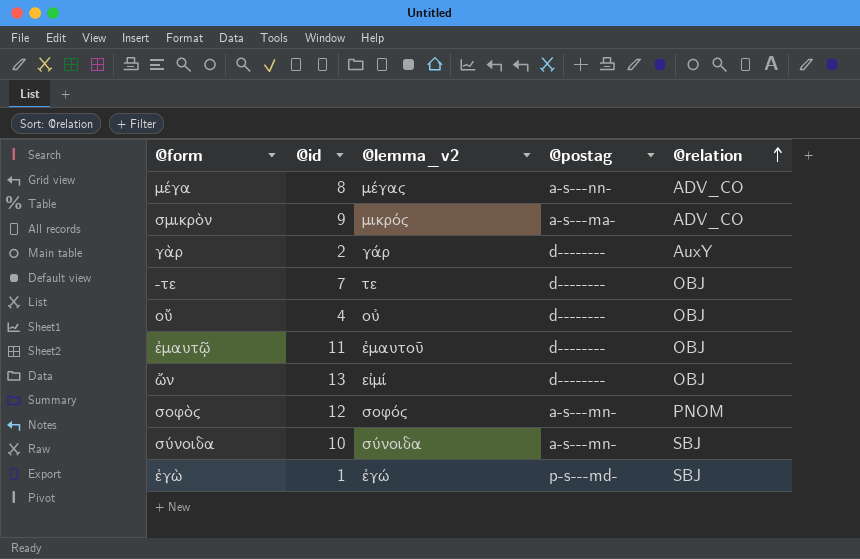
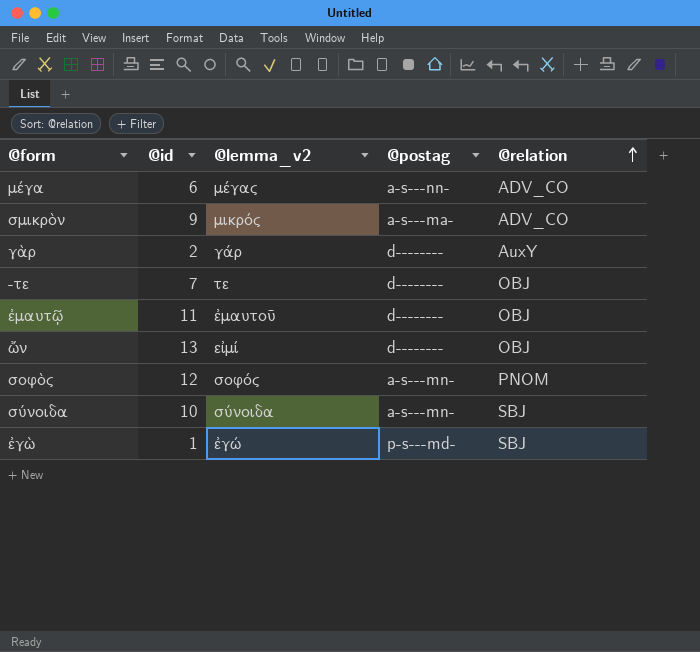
row οὔ: 4 | οὐ | d-------- | OBJ -> none
μέγα | @id: 8 -> 6

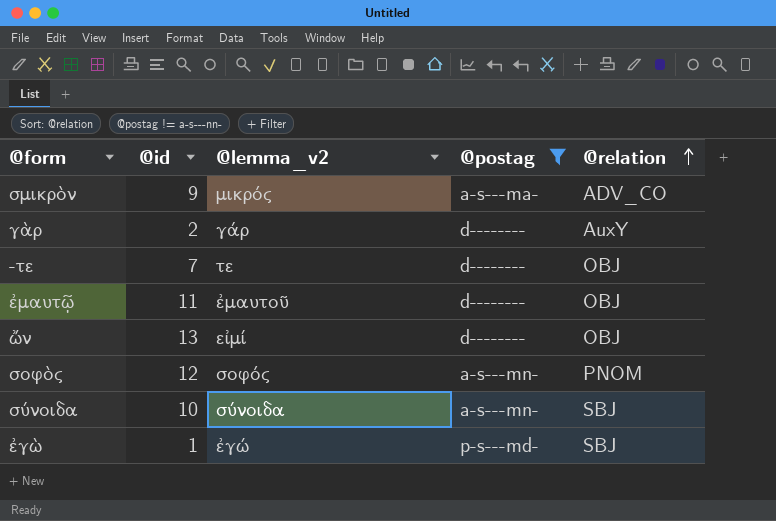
filter: none -> @postag != a-s---nn-

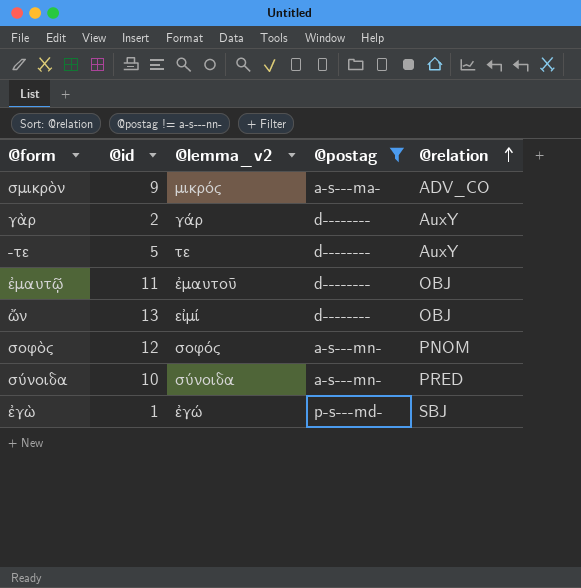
-τε | @id: 7 -> 5
-τε | @relation: OBJ -> AuxY
σύνοιδα | @relation: SBJ -> PRED

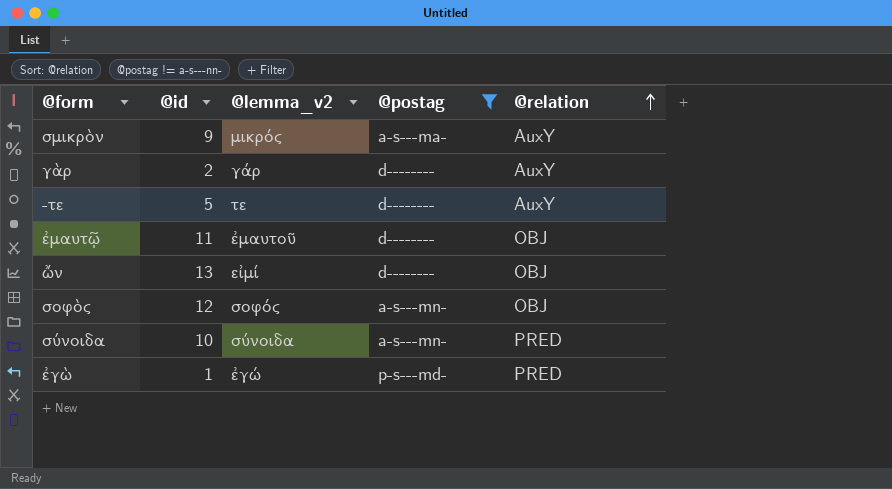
σμικρὸν | @relation: ADV_CO -> AuxY
σοφὸς | @relation: PNOM -> OBJ
ἐγὼ | @relation: SBJ -> PRED

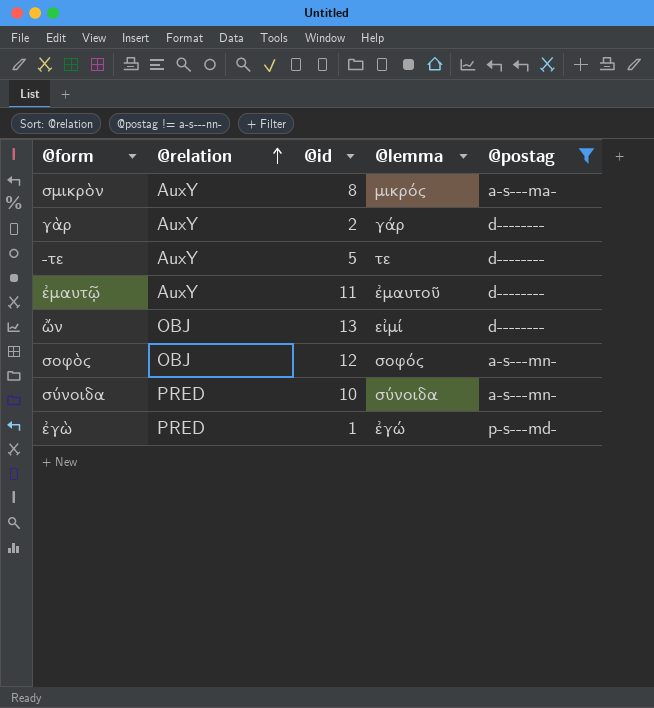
column @relation | position: 5 -> 2
column name: @lemma_v2 -> @lemma
σμικρὸν | @id: 9 -> 8
ἐμαυτῷ | @relation: OBJ -> AuxY

